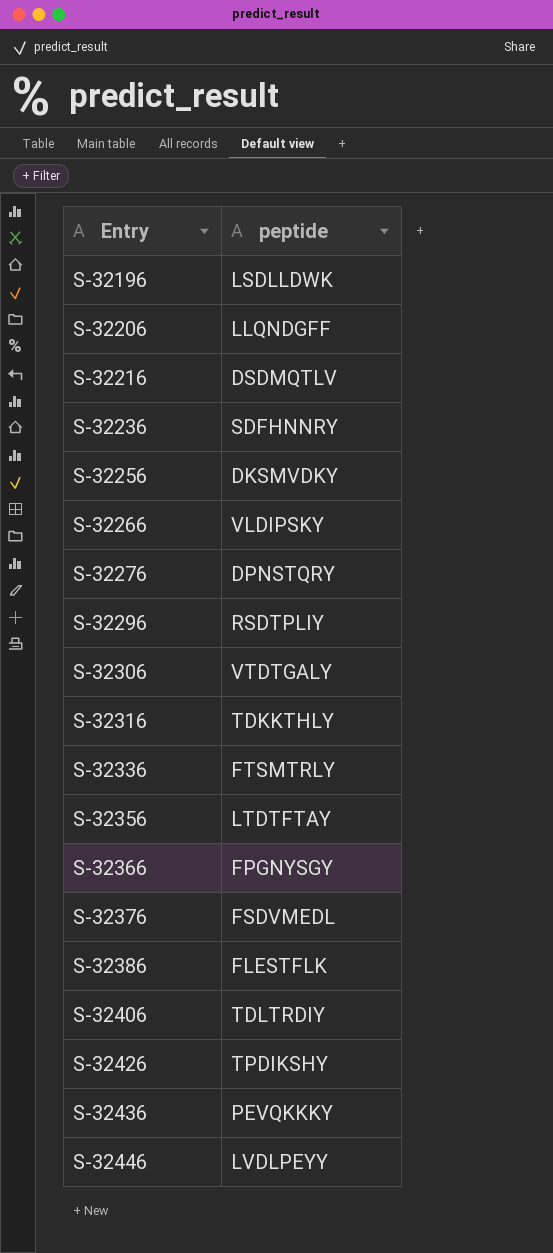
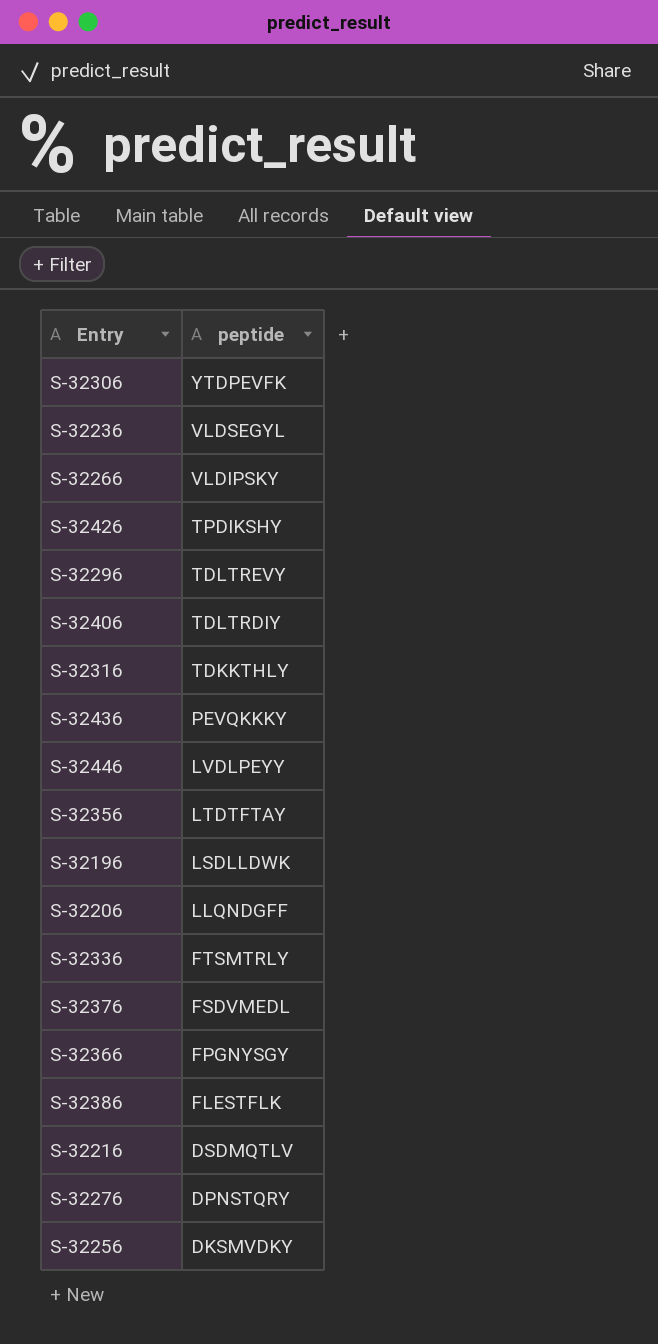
row order: Entry ascending -> peptide descending
S-32306 | peptide: VTDTGALY -> YTDPEVFK
S-32236 | peptide: SDFHNNRY -> VLDSEGYL
S-32296 | peptide: RSDTPLIY -> TDLTREVY

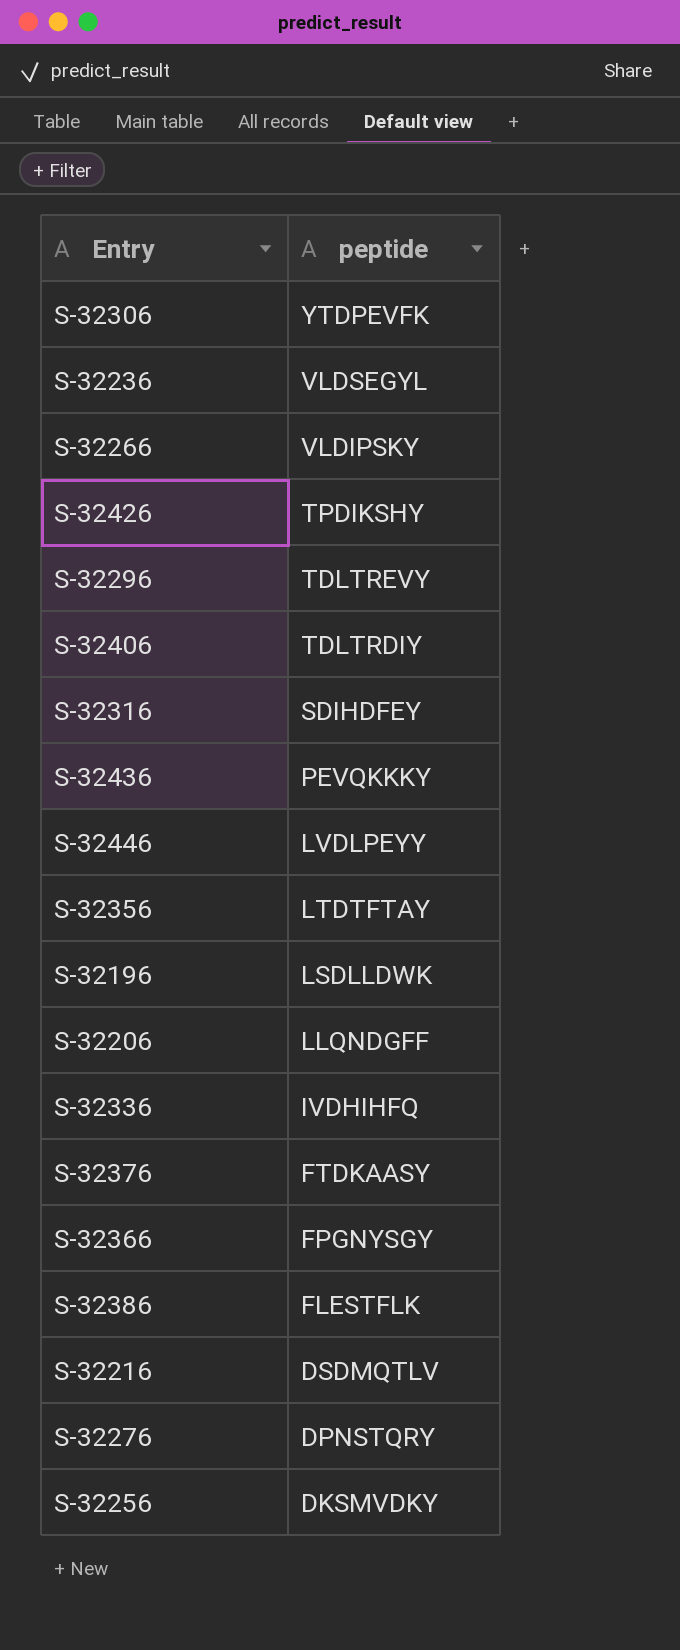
S-32316 | peptide: TDKKTHLY -> SDIHDFEY
S-32336 | peptide: FTSMTRLY -> IVDHIHFQ
S-32376 | peptide: FSDVMEDL -> FTDKAASY

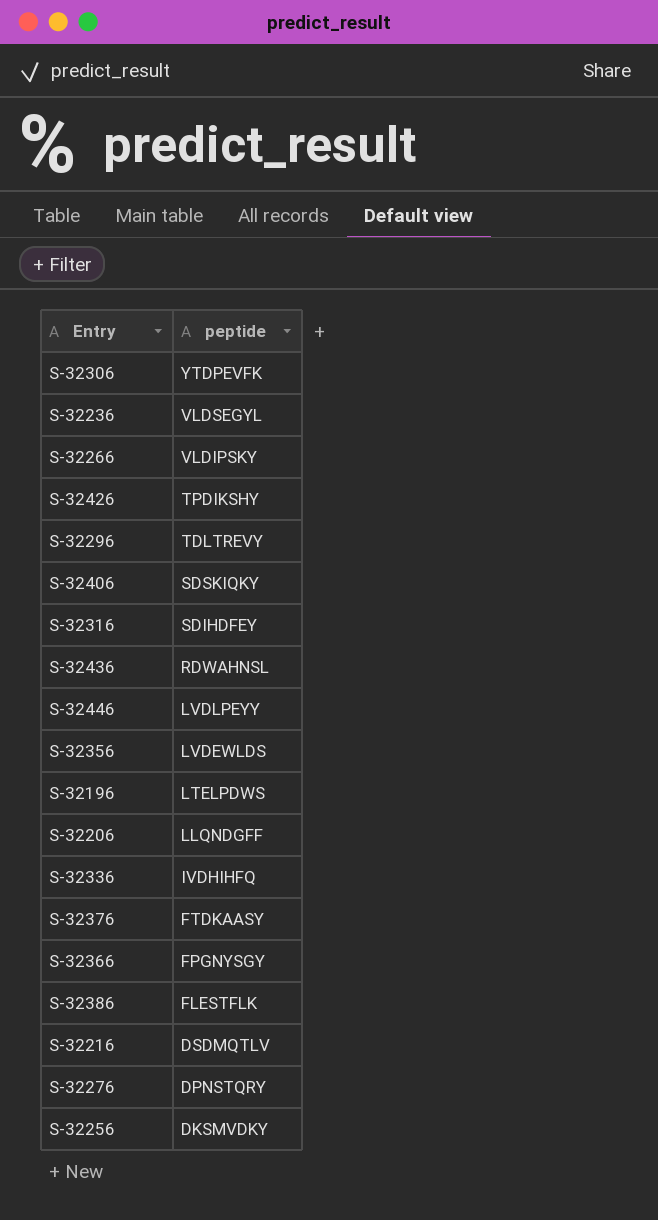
S-32406 | peptide: TDLTRDIY -> SDSKIQKY
S-32436 | peptide: PEVQKKKY -> RDWAHNSL
S-32356 | peptide: LTDTFTAY -> LVDEWLDS
S-32196 | peptide: LSDLLDWK -> LTELPDWS

